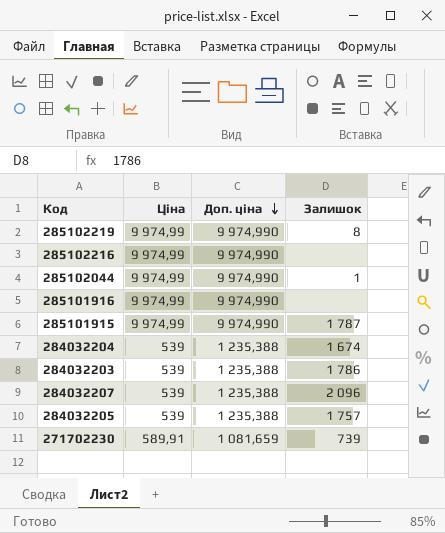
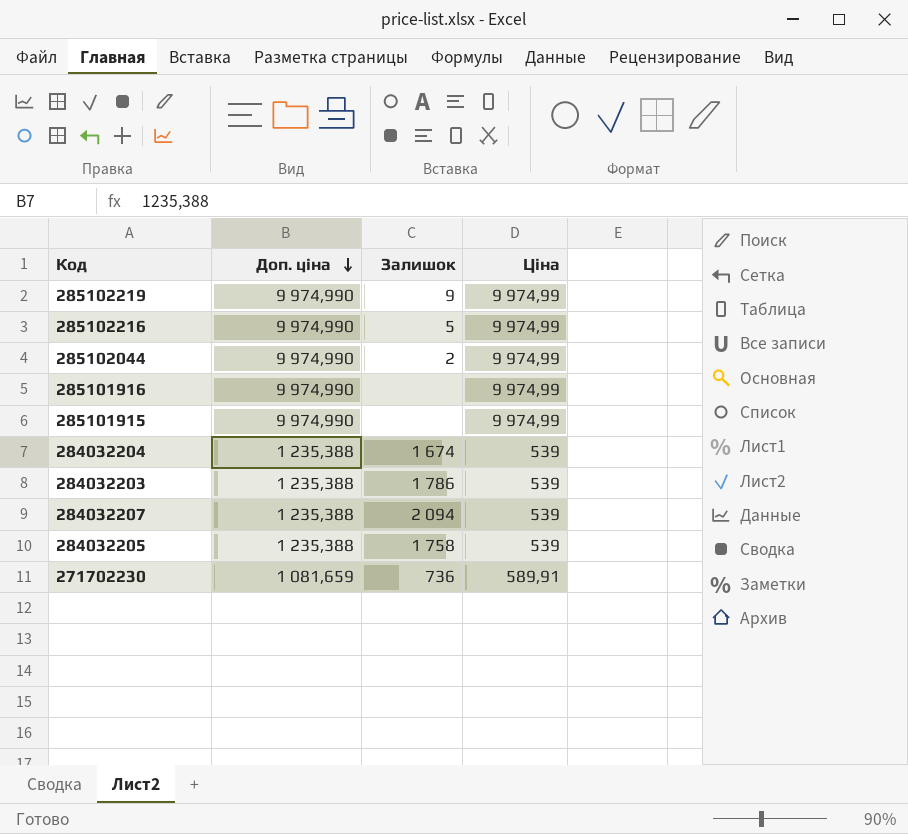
column Ціна | position: 2 -> 4
285102219 | Залишок: 8 -> 9
285102216 | Залишок: none -> 5
285102044 | Залишок: 1 -> 2
285101915 | Залишок: 1 787 -> none
284032207 | Залишок: 2 096 -> 2 094
284032205 | Залишок: 1 757 -> 1 758
271702230 | Залишок: 739 -> 736

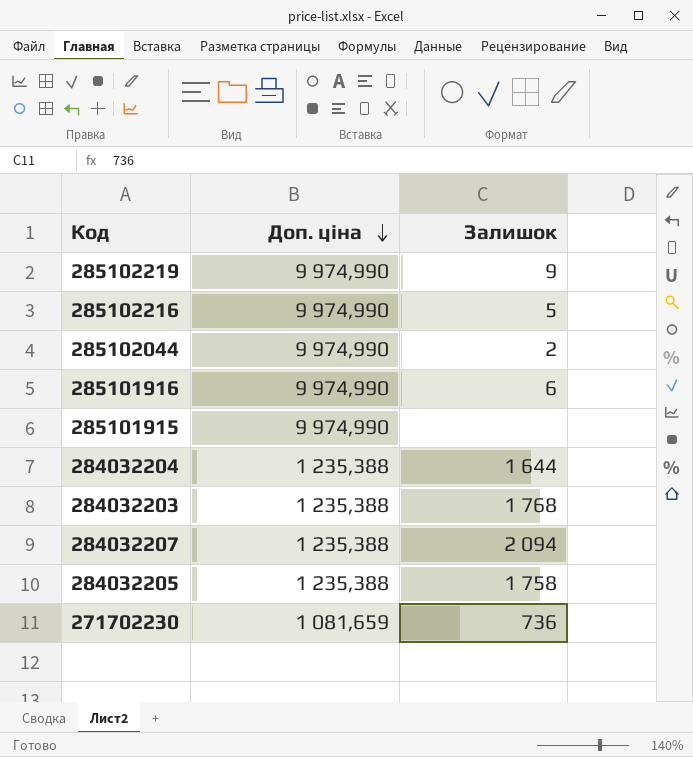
column Ціна | position: 4 -> none
285101916 | Залишок: none -> 6
284032204 | Залишок: 1 674 -> 1 644
284032203 | Залишок: 1 786 -> 1 768

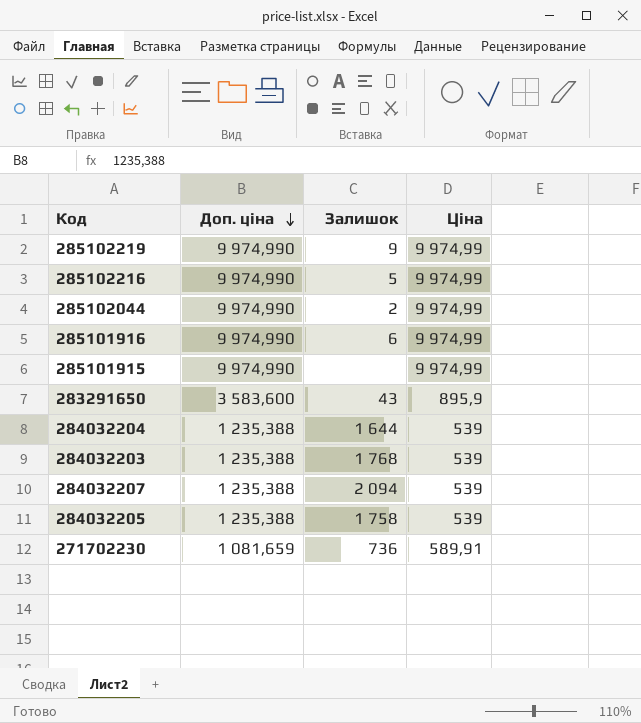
column Ціна | position: none -> 4
row 283291650: none -> 3 583,600 | 43 | 895,9

